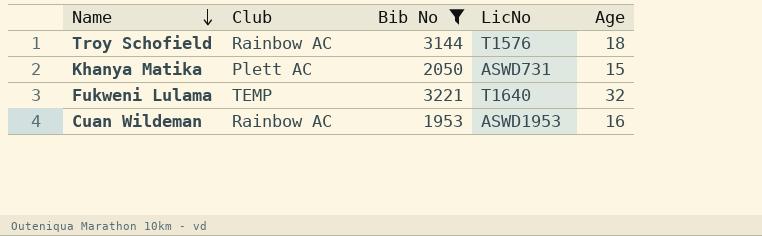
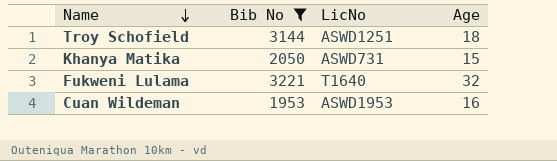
column Club | position: 2 -> none
Troy Schofield | LicNo: T1576 -> ASWD1251

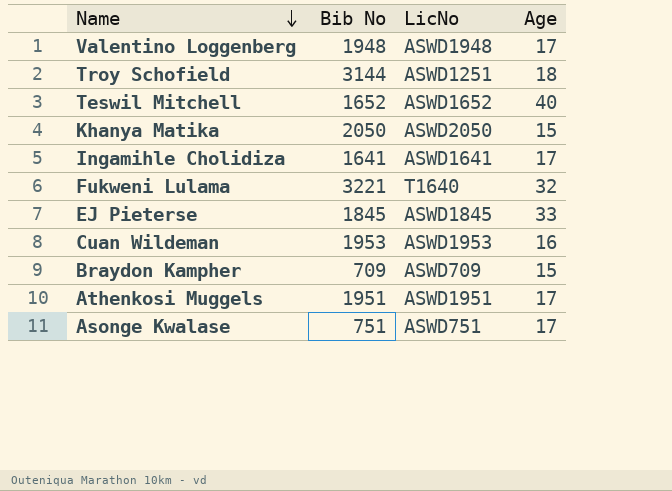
filter: Bib No >= 1953 -> none
Khanya Matika | LicNo: ASWD731 -> ASWD2050

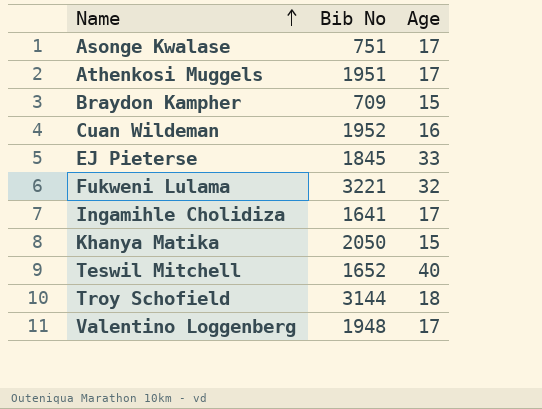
row order: Name descending -> Name ascending
column LicNo | position: 3 -> none
Cuan Wildeman | Bib No: 1953 -> 1952

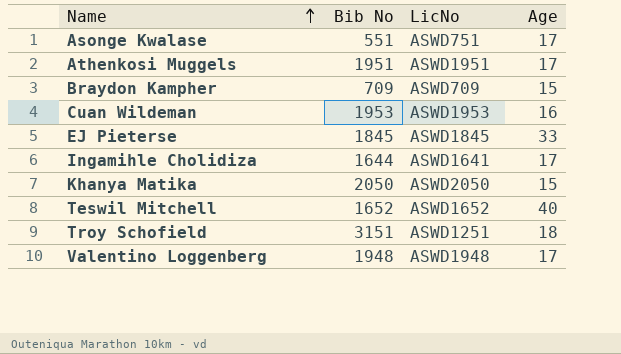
column LicNo | position: none -> 3
row Fukweni Lulama: 3221 | 32 -> none
Asonge Kwalase | Bib No: 751 -> 551
Cuan Wildeman | Bib No: 1952 -> 1953
Ingamihle Cholidiza | Bib No: 1641 -> 1644
Troy Schofield | Bib No: 3144 -> 3151

